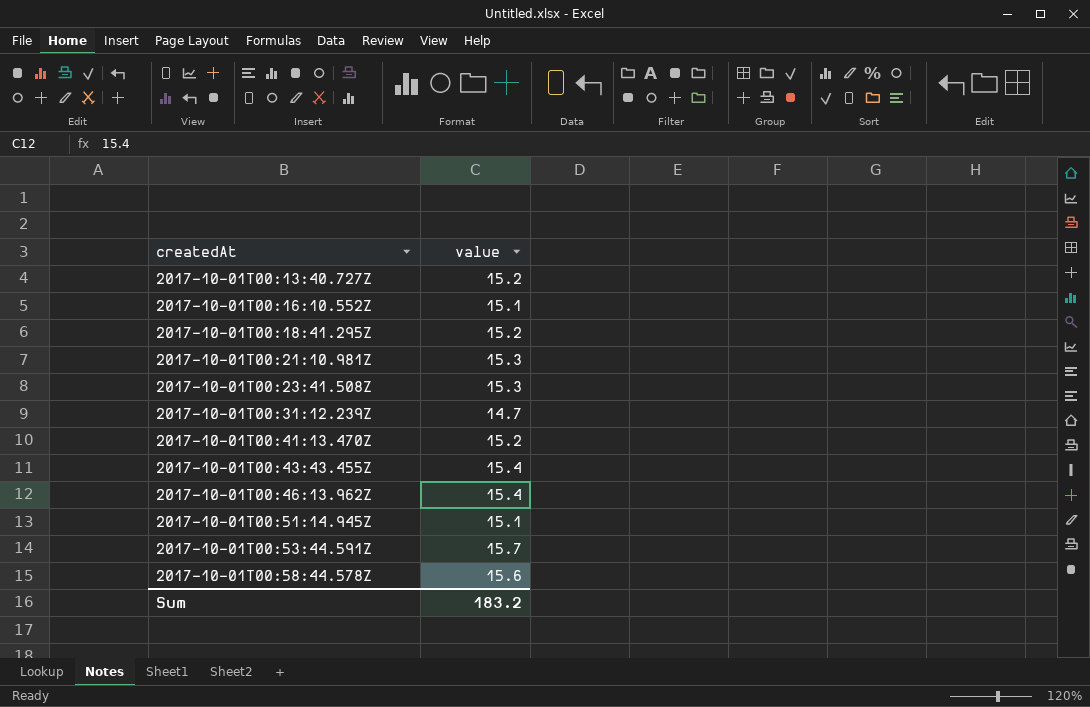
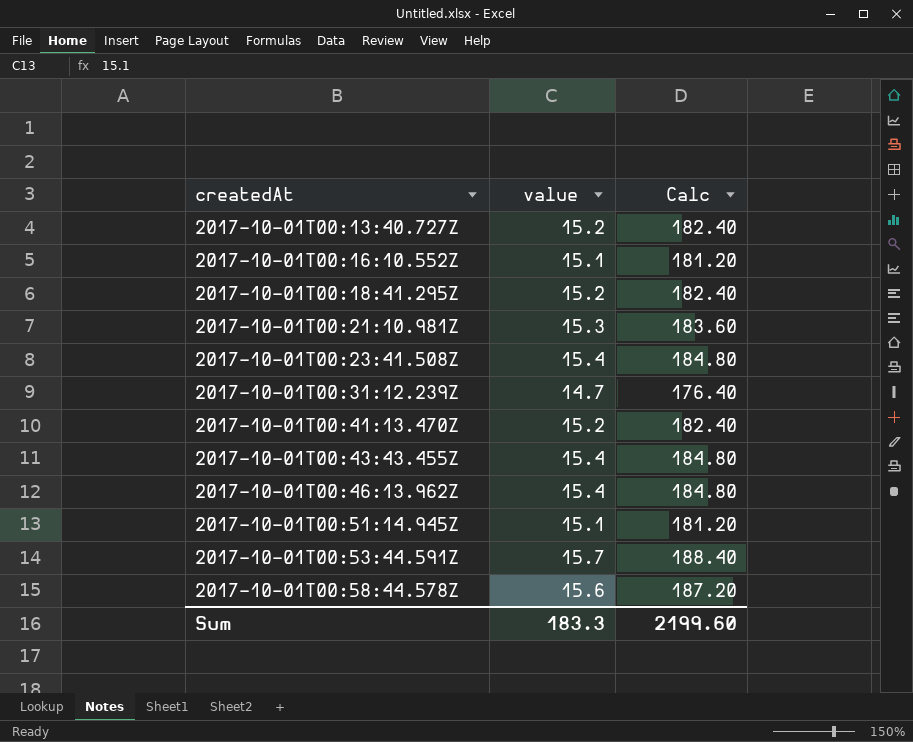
column Calc | formula: none -> [value] * 12
2017-10-01T00:23:41.508Z | value: 15.3 -> 15.4
Sum | value: 183.2 -> 183.3

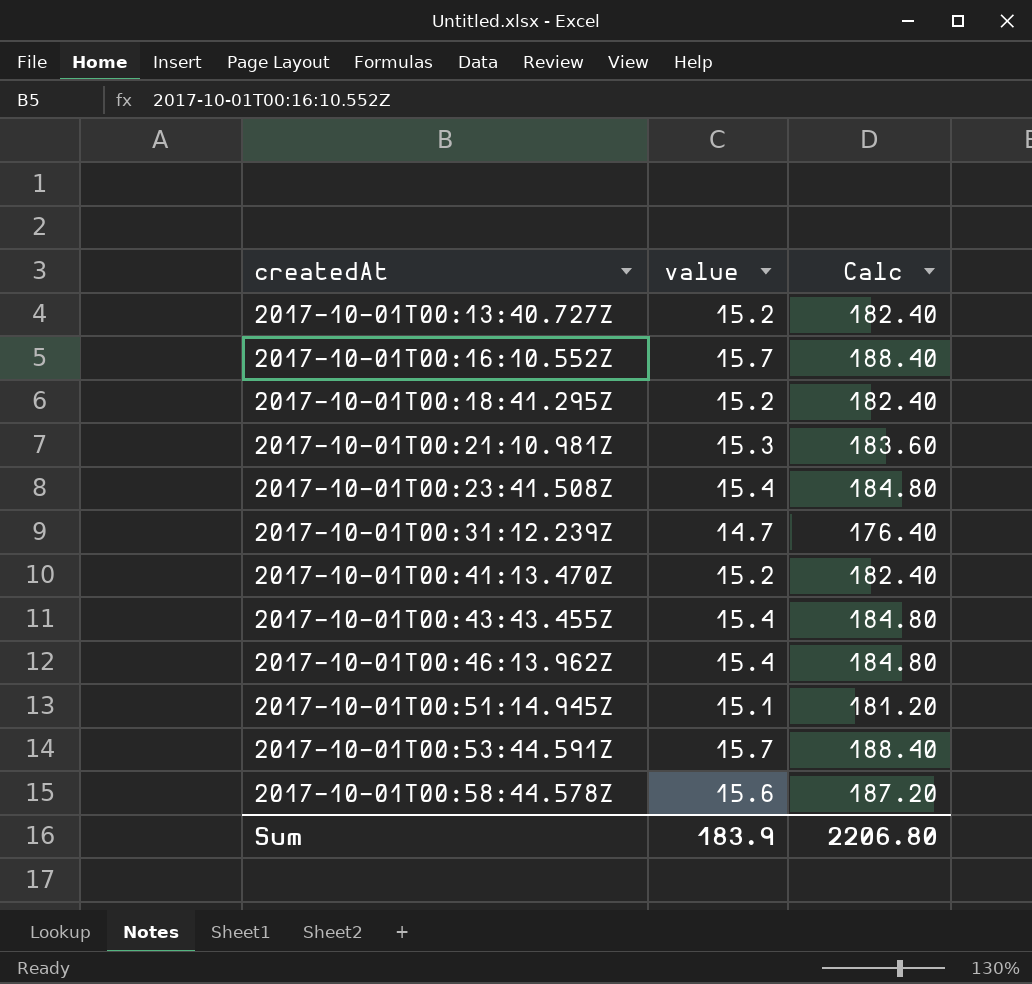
2017-10-01T00:16:10.552Z | value: 15.1 -> 15.7
2017-10-01T00:16:10.552Z | Calc: 181.20 -> 188.40
Sum | value: 183.3 -> 183.9
Sum | Calc: 2199.60 -> 2206.80

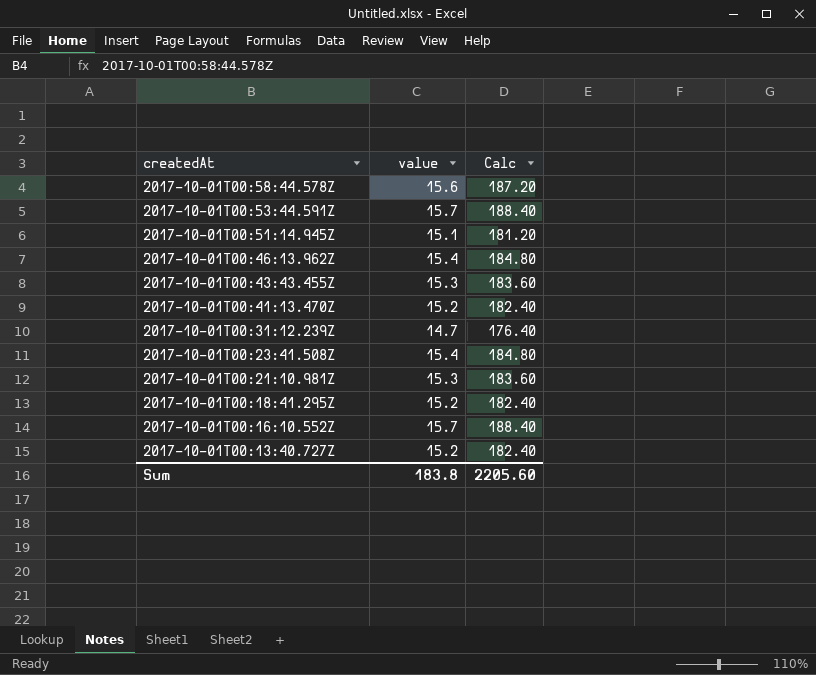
row order: createdAt ascending -> createdAt descending
2017-10-01T00:43:43.455Z | value: 15.4 -> 15.3
2017-10-01T00:43:43.455Z | Calc: 184.80 -> 183.60
Sum | value: 183.9 -> 183.8
Sum | Calc: 2206.80 -> 2205.60

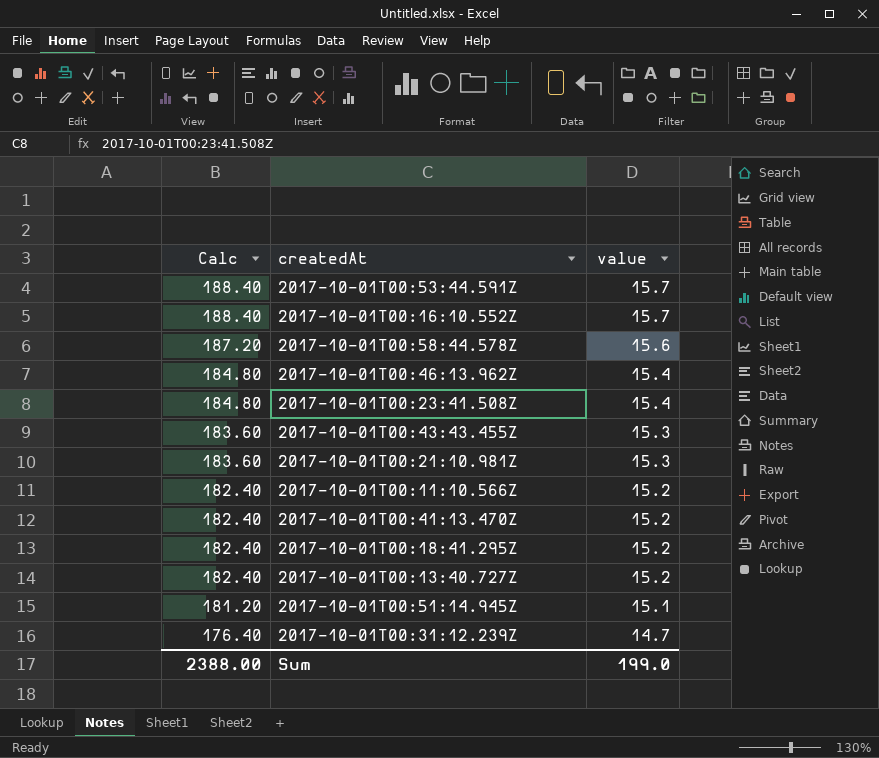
row order: createdAt descending -> Calc descending
column Calc | position: 3 -> 1
row 2017-10-01T00:11:10.566Z: none -> 182.40 | 15.2
Sum | Calc: 2205.60 -> 2388.00
Sum | value: 183.8 -> 199.0

